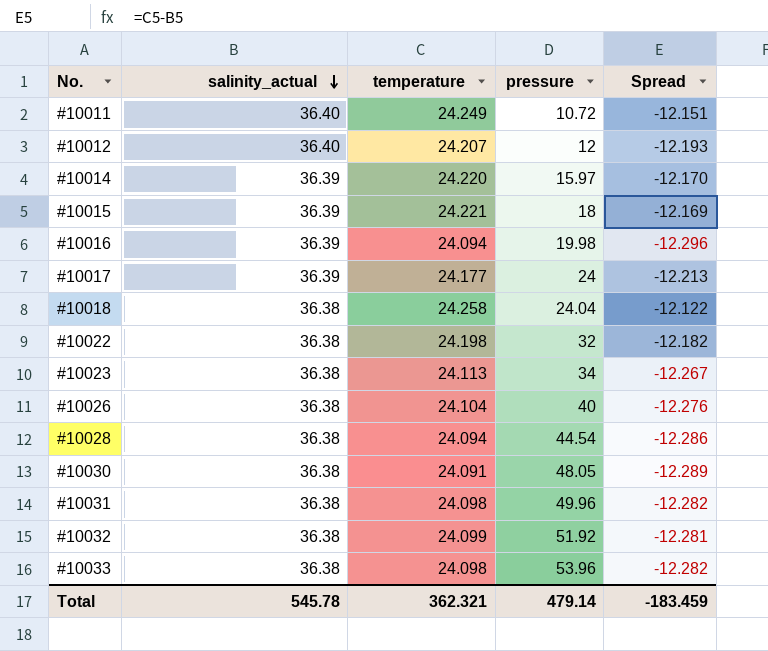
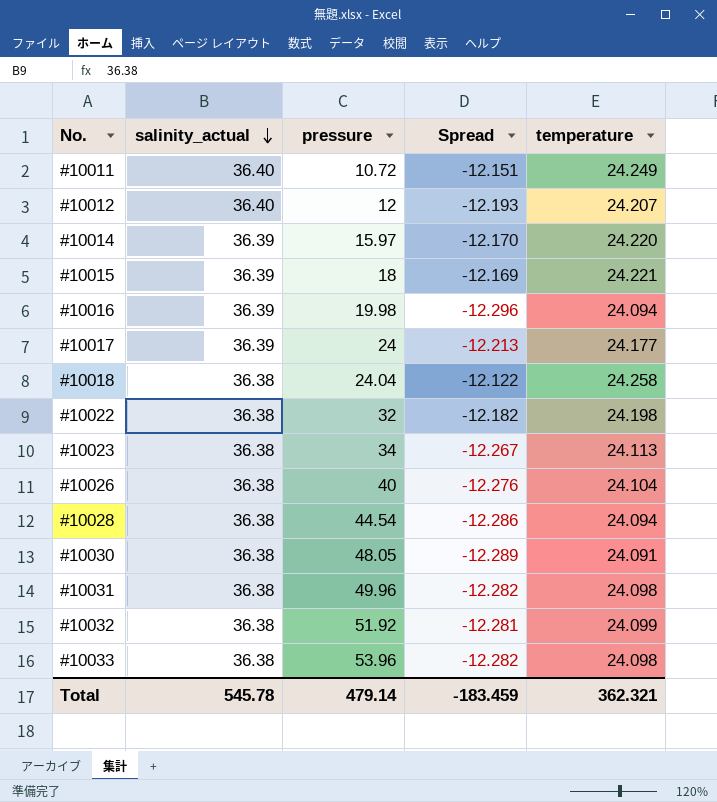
column temperature | position: 3 -> 5

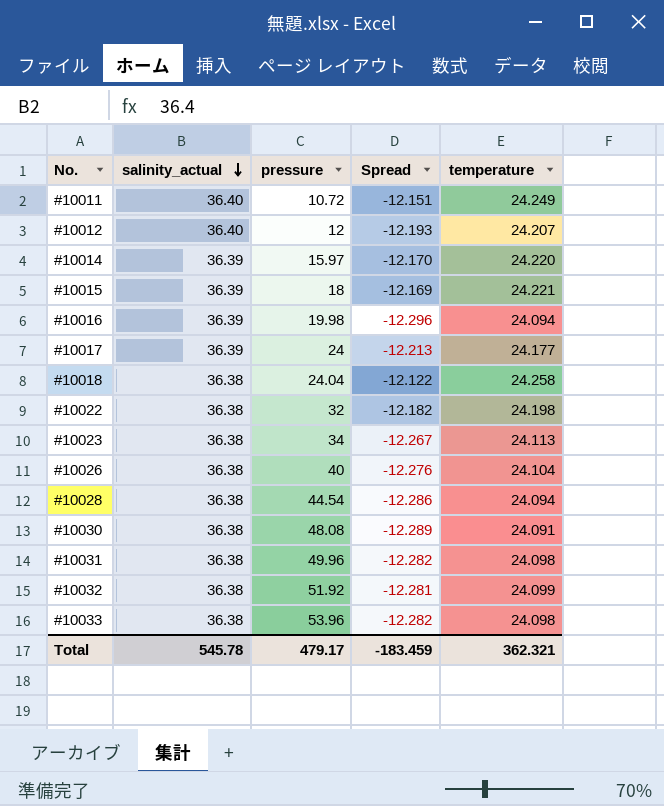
#10030 | pressure: 48.05 -> 48.08
Total | pressure: 479.14 -> 479.17

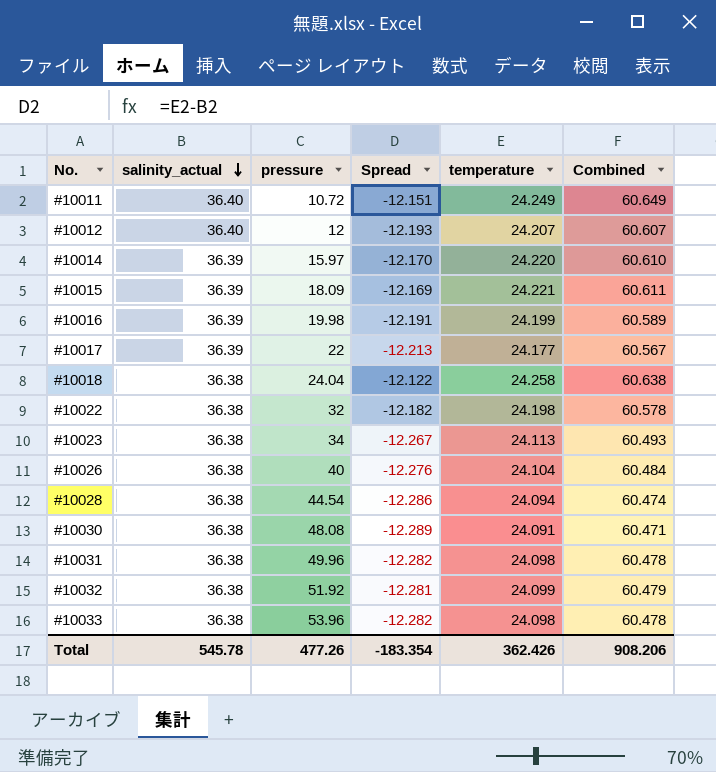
column Combined | formula: none -> [salinity_actual] + [temperature]
#10015 | pressure: 18 -> 18.09
#10016 | Spread: -12.296 -> -12.191
#10016 | temperature: 24.094 -> 24.199
#10017 | pressure: 24 -> 22
Total | pressure: 479.17 -> 477.26
Total | Spread: -183.459 -> -183.354
Total | temperature: 362.321 -> 362.426

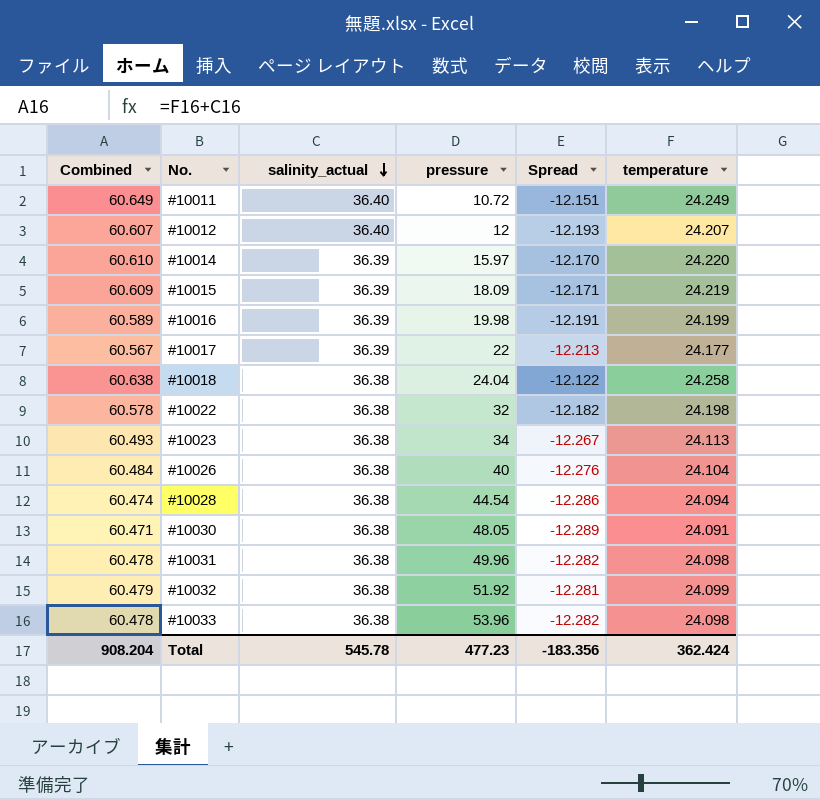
column Combined | position: 6 -> 1
#10015 | Combined: 60.611 -> 60.609
#10015 | Spread: -12.169 -> -12.171
#10015 | temperature: 24.221 -> 24.219
#10030 | pressure: 48.08 -> 48.05
Total | Combined: 908.206 -> 908.204
Total | pressure: 477.26 -> 477.23
Total | Spread: -183.354 -> -183.356
Total | temperature: 362.426 -> 362.424

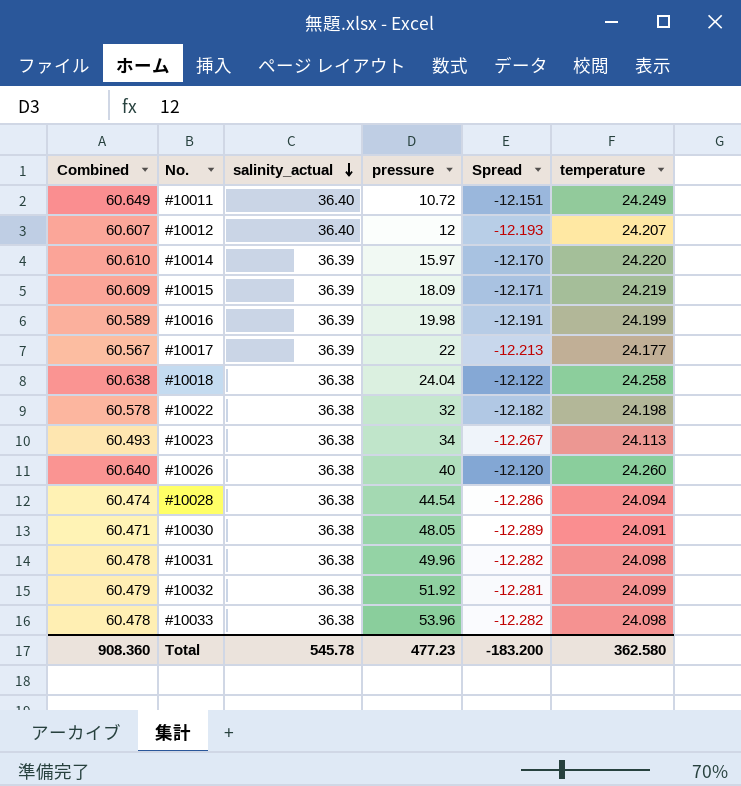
#10026 | Combined: 60.484 -> 60.640
#10026 | Spread: -12.276 -> -12.120
#10026 | temperature: 24.104 -> 24.260
Total | Combined: 908.204 -> 908.360
Total | Spread: -183.356 -> -183.200
Total | temperature: 362.424 -> 362.580

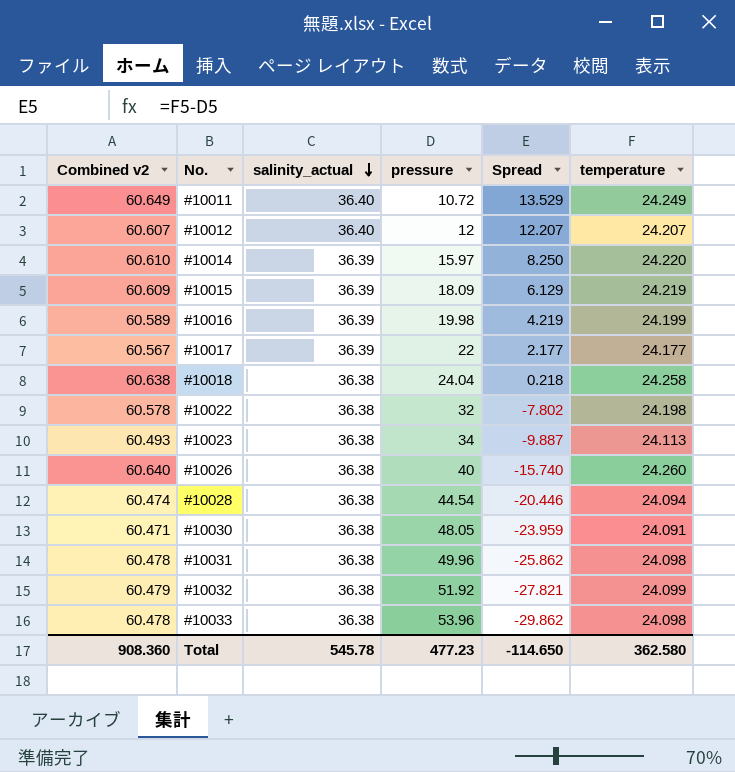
column name: Combined -> Combined v2
column Spread | formula: [temperature] - [salinity_actual] -> [temperature] - [pressure]
Total | Spread: -183.200 -> -114.650

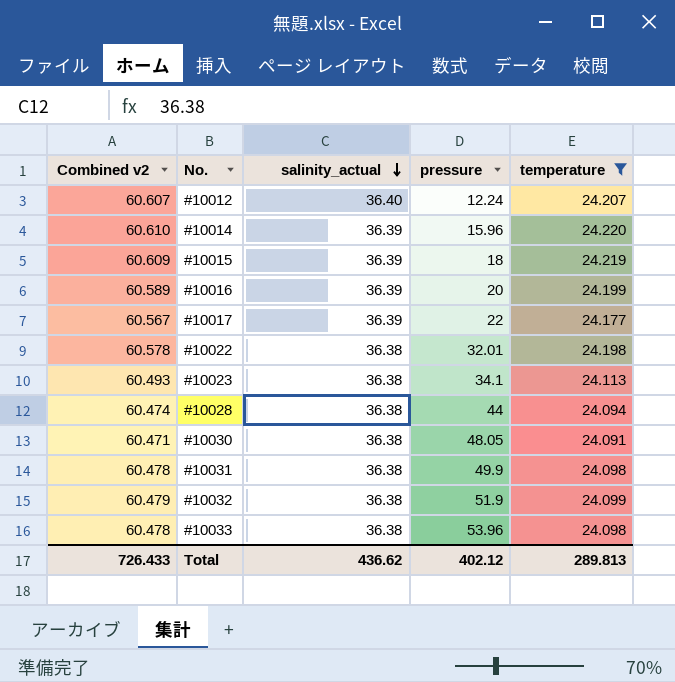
filter: none -> temperature <= 24.220
column Spread | formula: [temperature] - [pressure] -> none
#10012 | pressure: 12 -> 12.24
#10014 | pressure: 15.97 -> 15.96
#10015 | pressure: 18.09 -> 18
#10016 | pressure: 19.98 -> 20
#10022 | pressure: 32 -> 32.01
#10023 | pressure: 34 -> 34.1
#10028 | pressure: 44.54 -> 44
#10031 | pressure: 49.96 -> 49.9
#10032 | pressure: 51.92 -> 51.9
Total | Combined v2: 908.360 -> 726.433
Total | salinity_actual: 545.78 -> 436.62
Total | pressure: 477.23 -> 402.12
Total | temperature: 362.580 -> 289.813

